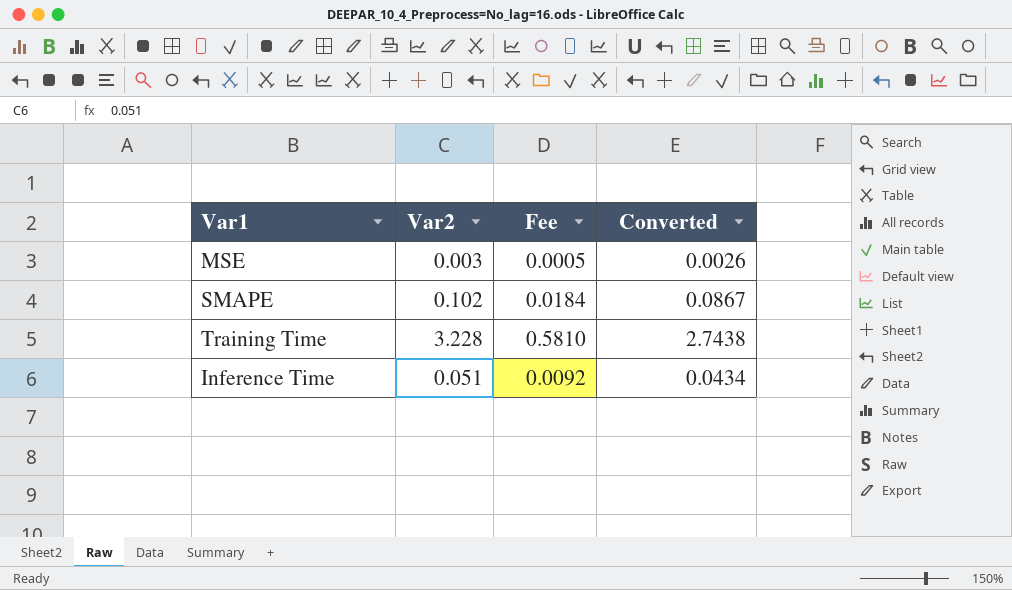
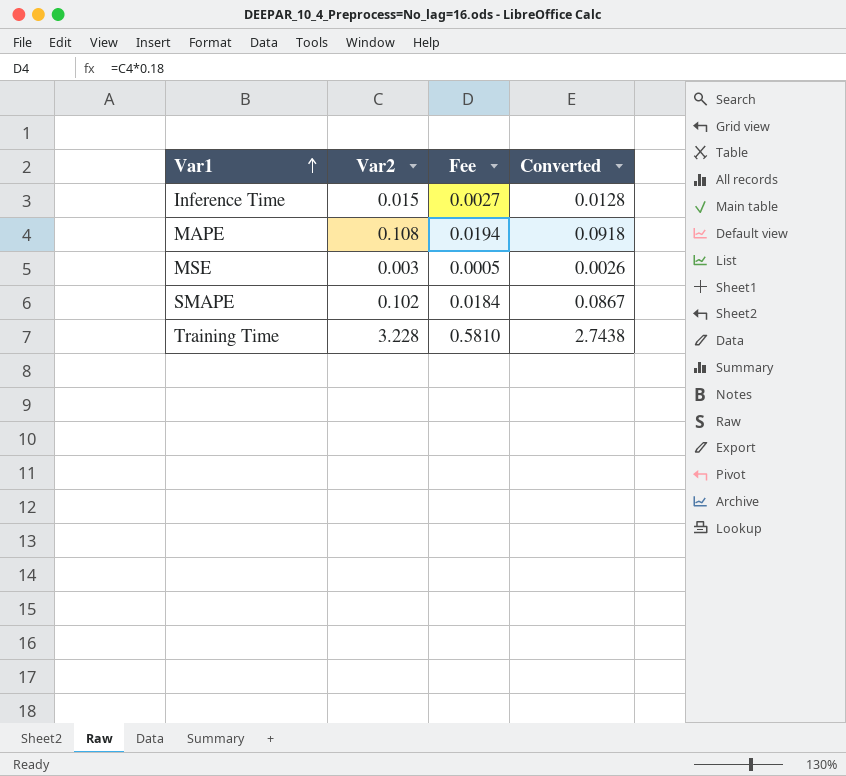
row order: none -> Var1 ascending
Inference Time | Var2: 0.051 -> 0.015
Inference Time | Fee: 0.0092 -> 0.0027
Inference Time | Converted: 0.0434 -> 0.0128
row MAPE: none -> 0.108 | 0.0194 | 0.0918

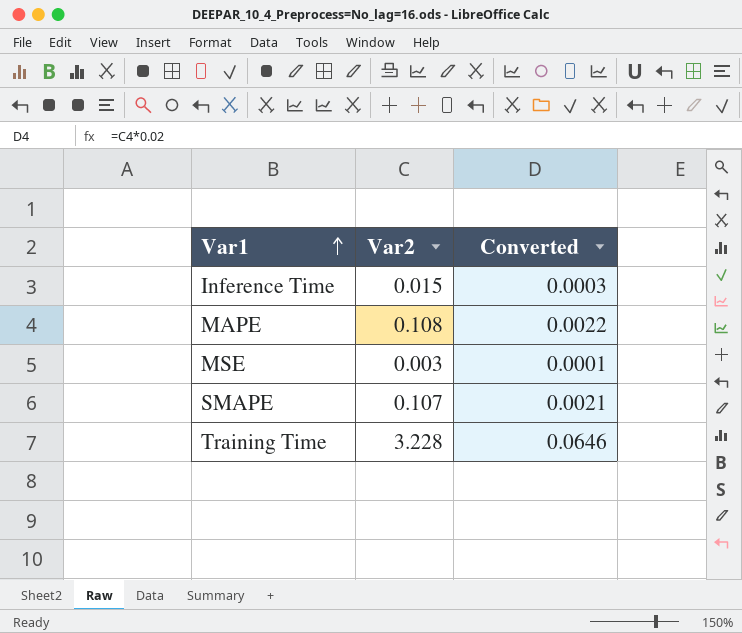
column Fee | formula: [Var2] * 0.18 -> none
column Converted | formula: [Var2] * 0.85 -> [Var2] * 0.02
SMAPE | Var2: 0.102 -> 0.107

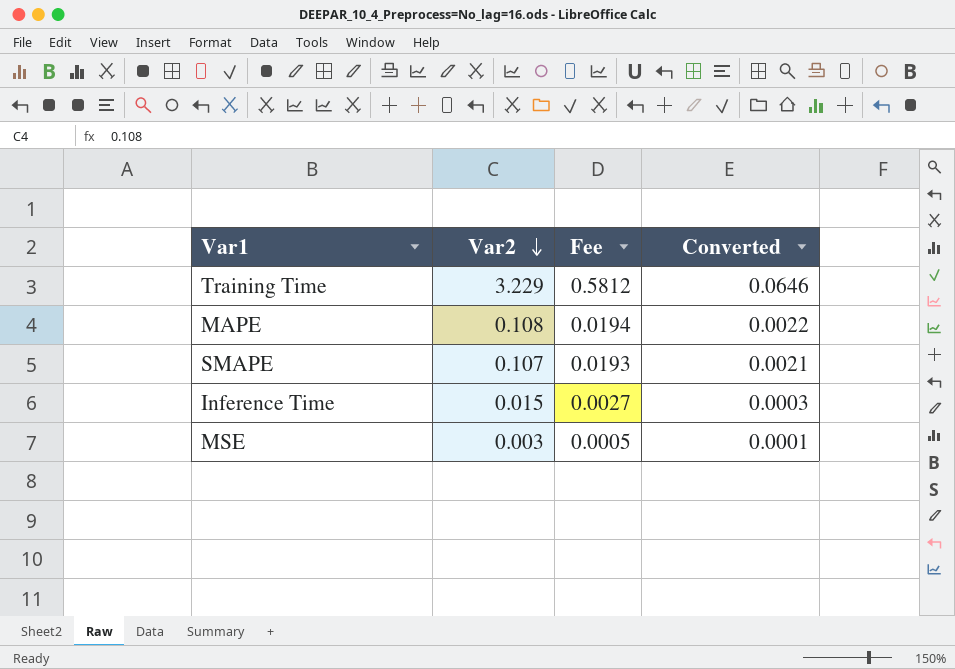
row order: Var1 ascending -> Var2 descending
column Fee | formula: none -> [Var2] * 0.18
Training Time | Var2: 3.228 -> 3.229

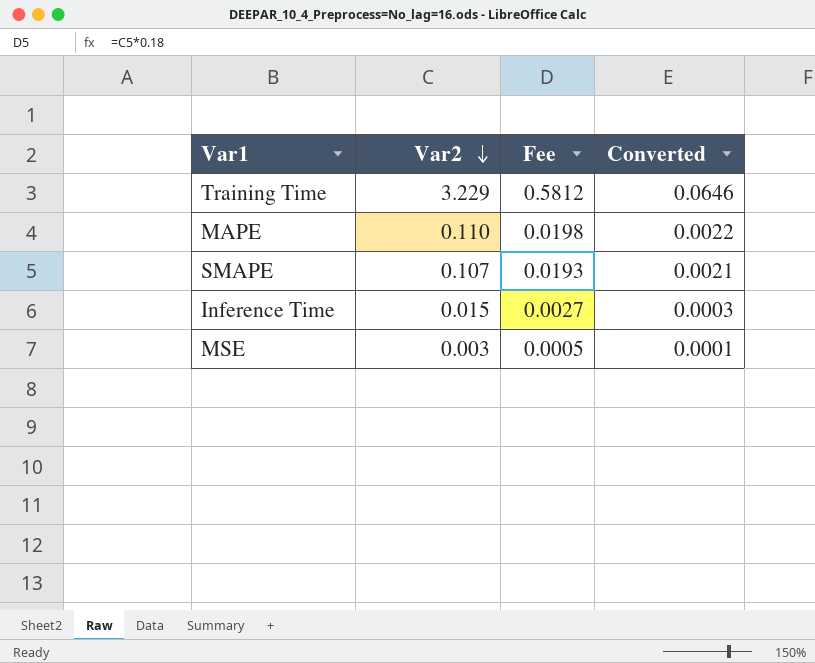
MAPE | Var2: 0.108 -> 0.110
MAPE | Fee: 0.0194 -> 0.0198

